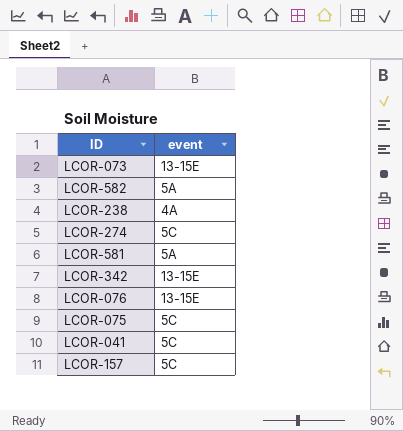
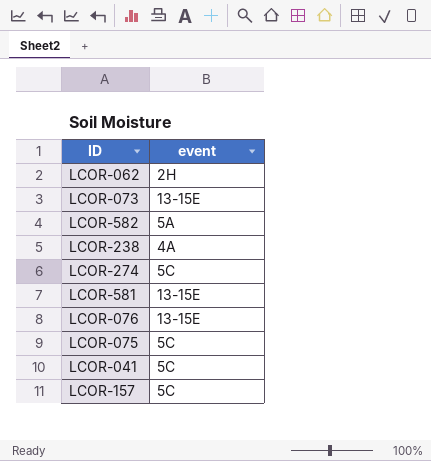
row LCOR-342: 13-15E -> none
row LCOR-062: none -> 2H
LCOR-581 | event: 5A -> 13-15E

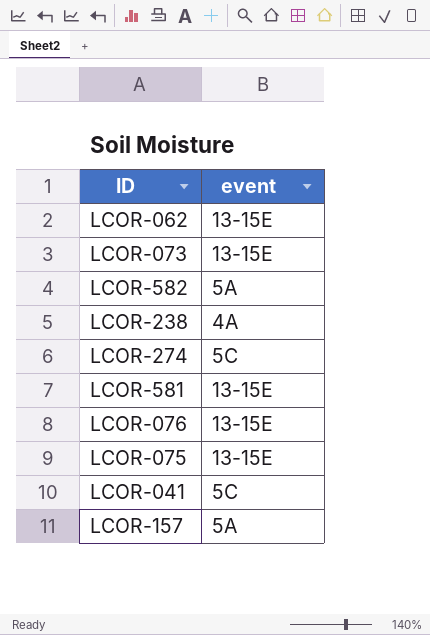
LCOR-062 | event: 2H -> 13-15E
LCOR-075 | event: 5C -> 13-15E
LCOR-157 | event: 5C -> 5A

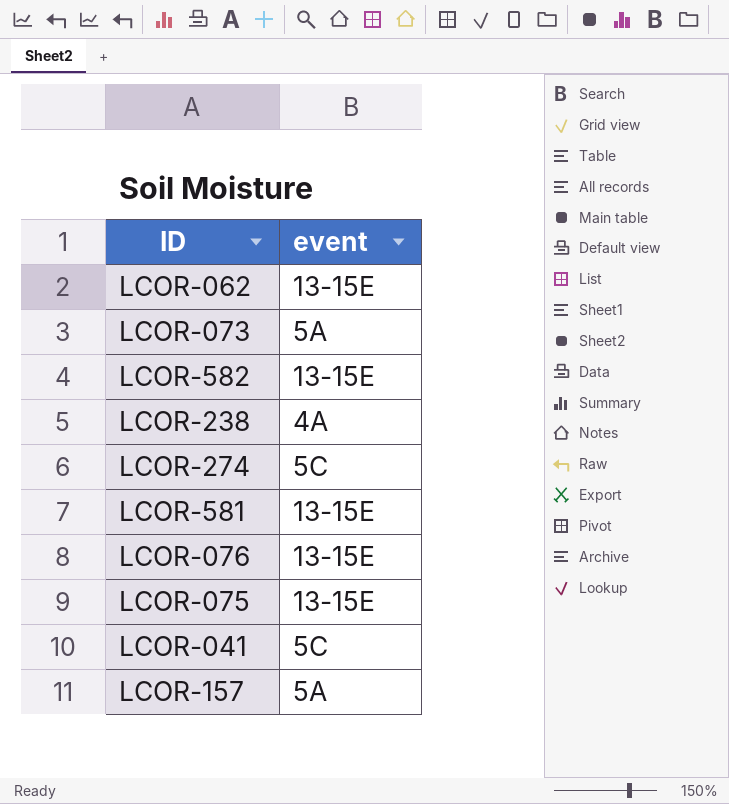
LCOR-073 | event: 13-15E -> 5A
LCOR-582 | event: 5A -> 13-15E

